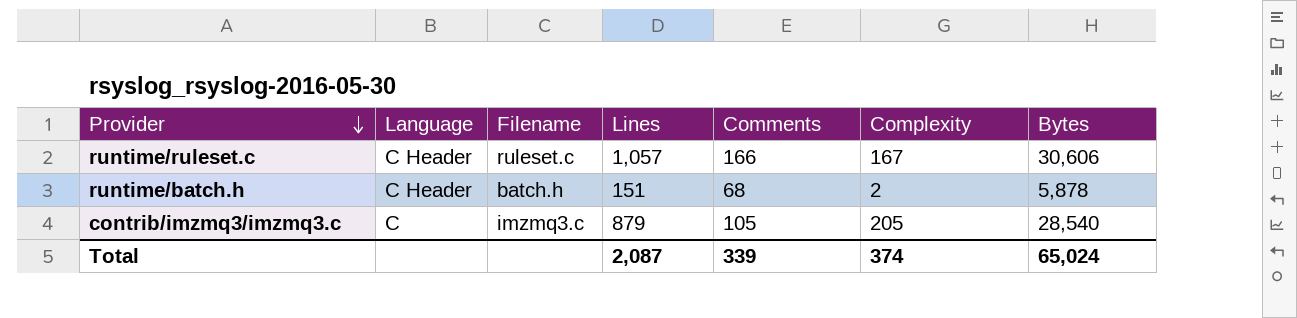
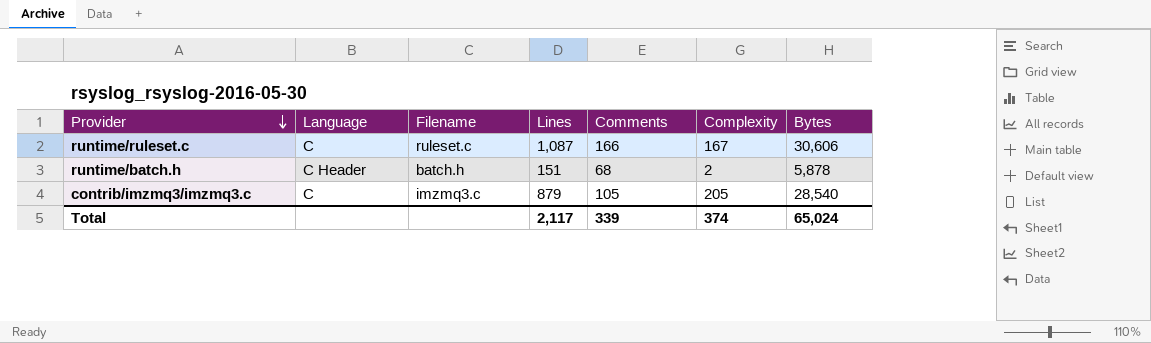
runtime/ruleset.c | Language: C Header -> C
runtime/ruleset.c | Lines: 1,057 -> 1,087
Total | Lines: 2,087 -> 2,117

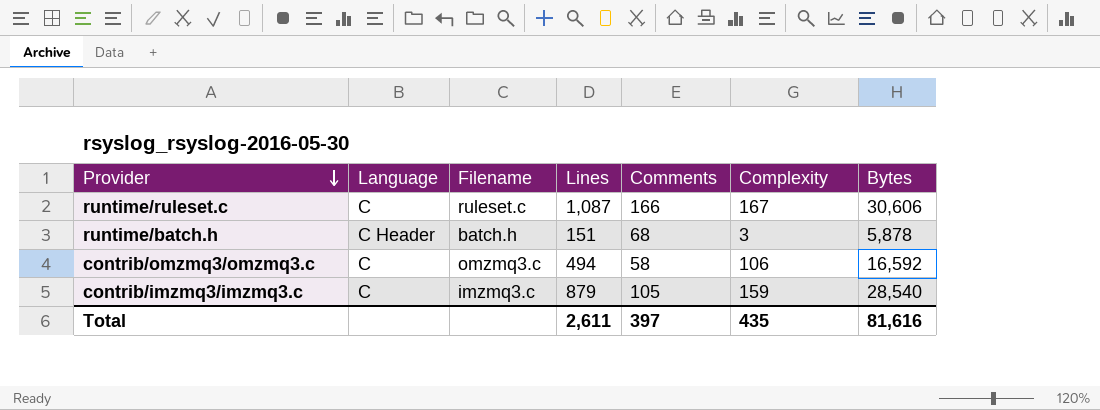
runtime/batch.h | Complexity: 2 -> 3
row contrib/omzmq3/omzmq3.c: none -> C | omzmq3.c | 494 | 58 | 106 | 16,592
contrib/imzmq3/imzmq3.c | Complexity: 205 -> 159
Total | Lines: 2,117 -> 2,611
Total | Comments: 339 -> 397
Total | Complexity: 374 -> 435
Total | Bytes: 65,024 -> 81,616

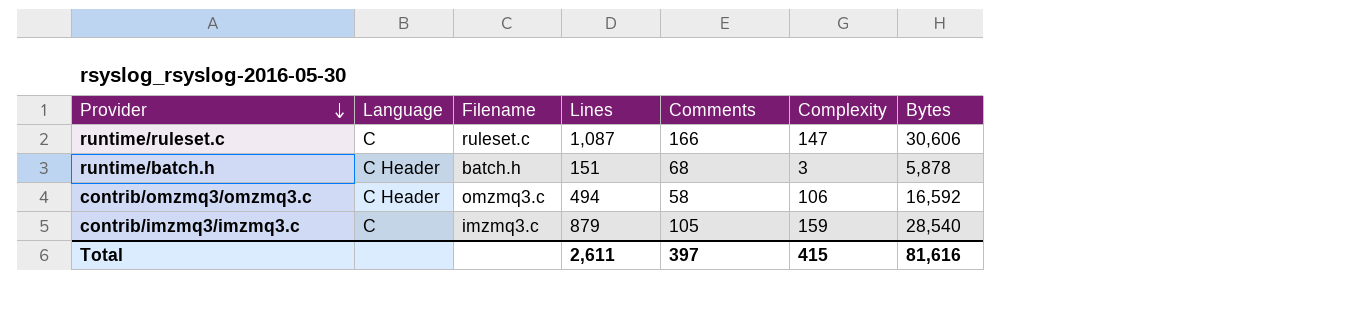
runtime/ruleset.c | Complexity: 167 -> 147
contrib/omzmq3/omzmq3.c | Language: C -> C Header
Total | Complexity: 435 -> 415

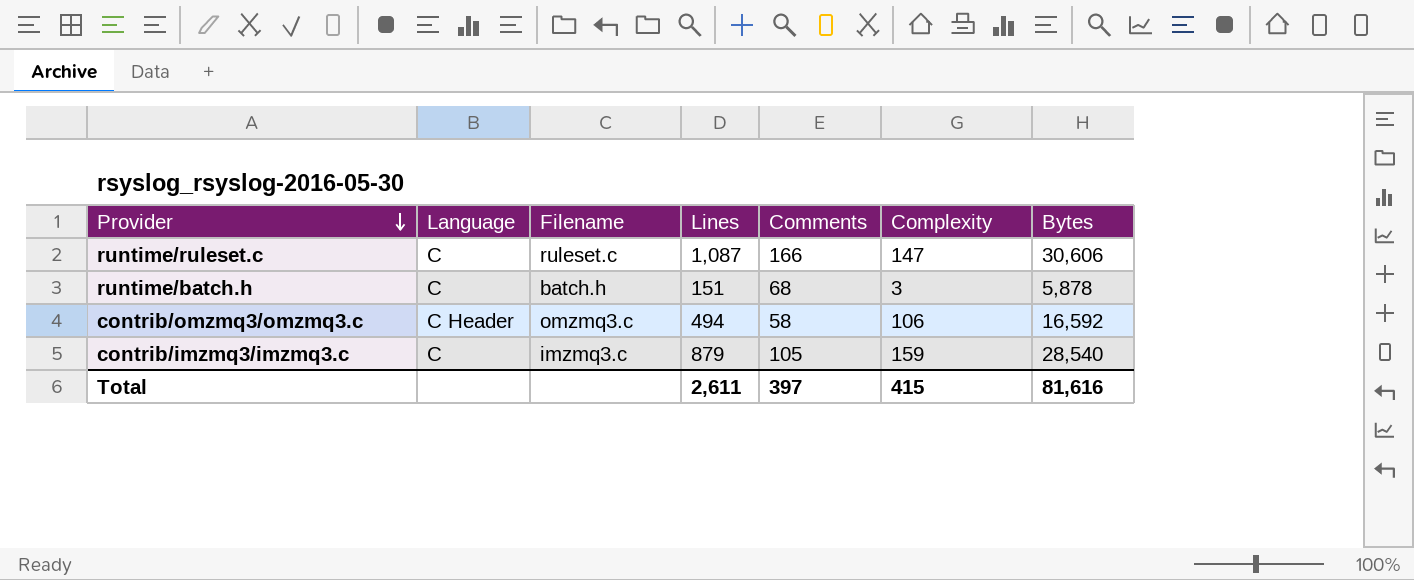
runtime/batch.h | Language: C Header -> C

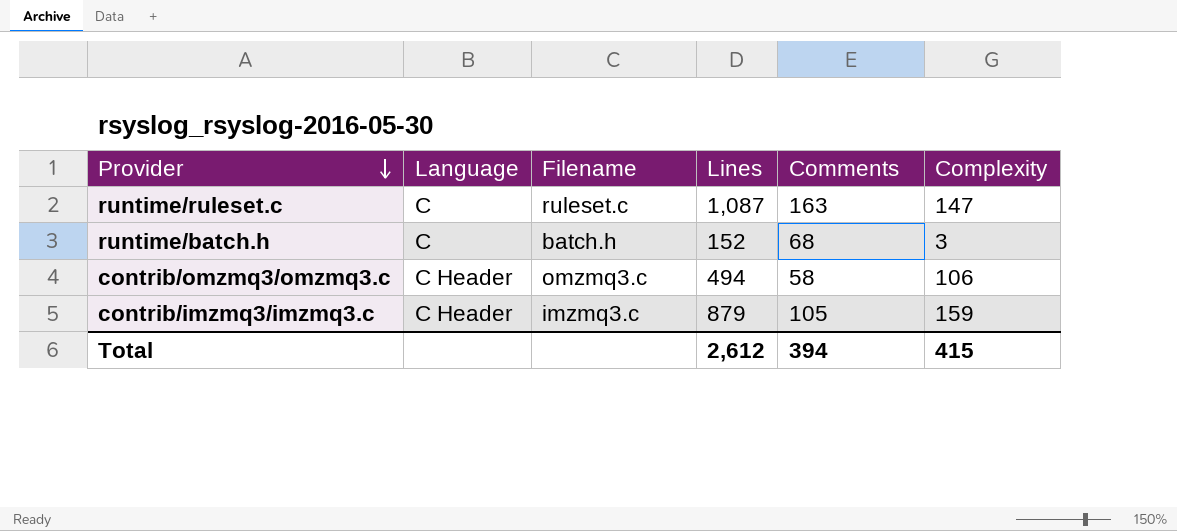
column Bytes | position: 7 -> none
runtime/ruleset.c | Comments: 166 -> 163
runtime/batch.h | Lines: 151 -> 152
contrib/imzmq3/imzmq3.c | Language: C -> C Header
Total | Lines: 2,611 -> 2,612
Total | Comments: 397 -> 394

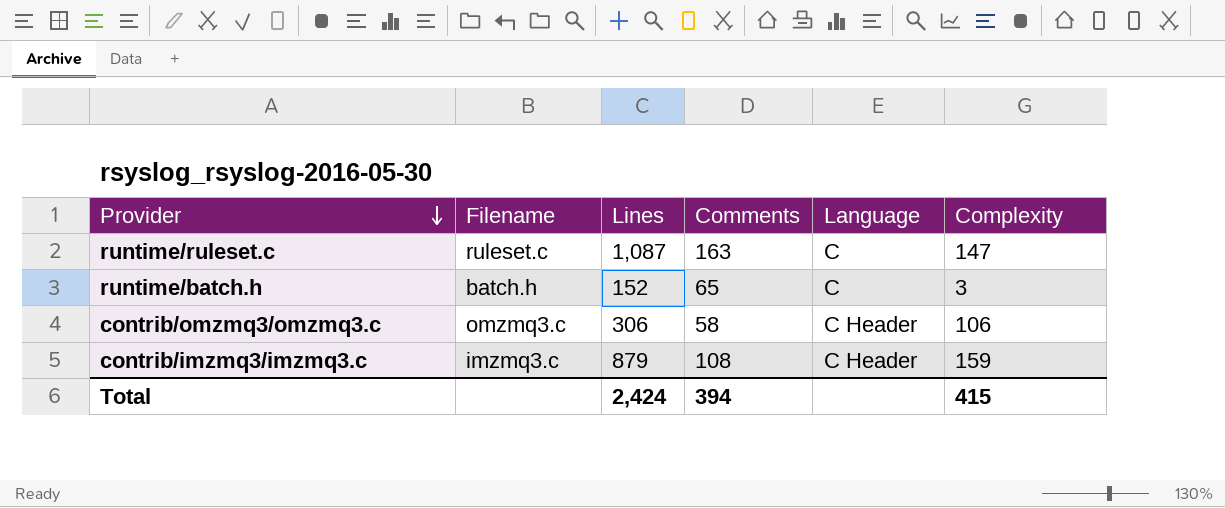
column Language | position: 2 -> 5
runtime/batch.h | Comments: 68 -> 65
contrib/omzmq3/omzmq3.c | Lines: 494 -> 306
contrib/imzmq3/imzmq3.c | Comments: 105 -> 108
Total | Lines: 2,612 -> 2,424

